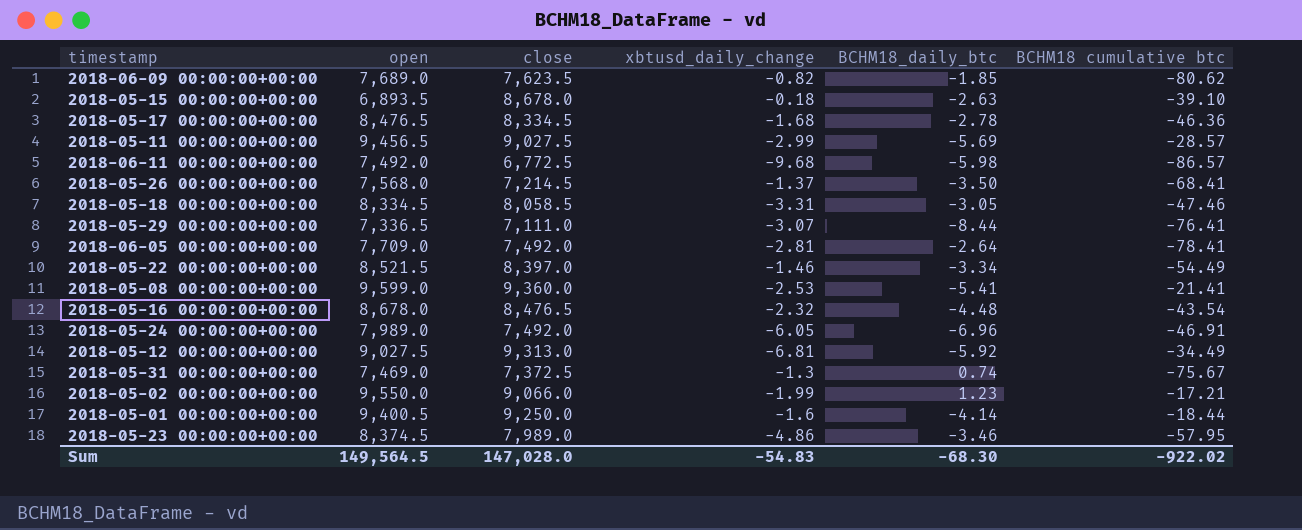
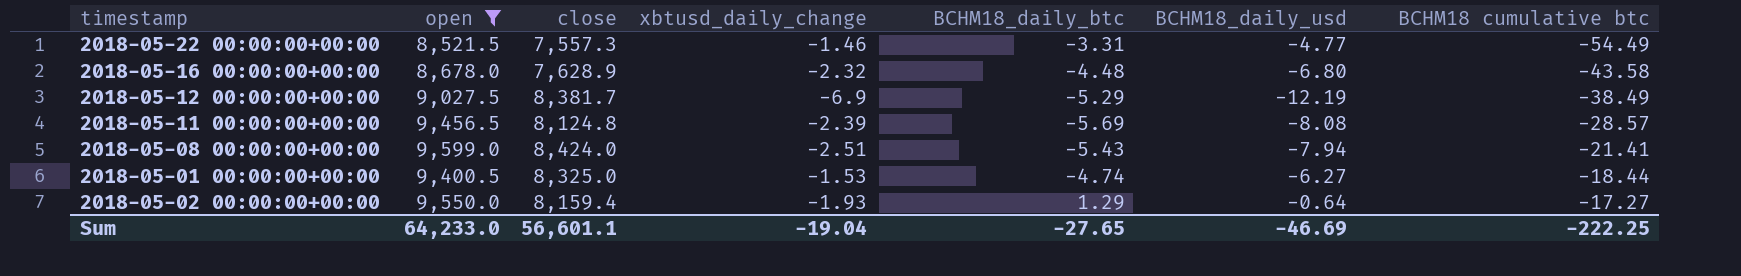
filter: none -> open >= 8,521.5
row order: none -> BCHM18 cumulative btc ascending
column BCHM18_daily_usd | formula: none -> [xbtusd_daily_change] + [BCHM18_daily_btc]
2018-05-22 00:00:00+00:00 | close: 8,397.0 -> 7,557.3
2018-05-22 00:00:00+00:00 | BCHM18_daily_btc: -3.34 -> -3.31
2018-05-16 00:00:00+00:00 | close: 8,476.5 -> 7,628.9
2018-05-16 00:00:00+00:00 | BCHM18 cumulative btc: -43.54 -> -43.58
2018-05-12 00:00:00+00:00 | close: 9,313.0 -> 8,381.7
2018-05-12 00:00:00+00:00 | xbtusd_daily_change: -6.81 -> -6.9
2018-05-12 00:00:00+00:00 | BCHM18_daily_btc: -5.92 -> -5.29
2018-05-12 00:00:00+00:00 | BCHM18 cumulative btc: -34.49 -> -38.49
2018-05-11 00:00:00+00:00 | close: 9,027.5 -> 8,124.8
2018-05-11 00:00:00+00:00 | xbtusd_daily_change: -2.99 -> -2.39
2018-05-08 00:00:00+00:00 | close: 9,360.0 -> 8,424.0
2018-05-08 00:00:00+00:00 | xbtusd_daily_change: -2.53 -> -2.51
2018-05-08 00:00:00+00:00 | BCHM18_daily_btc: -5.41 -> -5.43
2018-05-01 00:00:00+00:00 | close: 9,250.0 -> 8,325.0
2018-05-01 00:00:00+00:00 | xbtusd_daily_change: -1.6 -> -1.53
2018-05-01 00:00:00+00:00 | BCHM18_daily_btc: -4.14 -> -4.74
2018-05-02 00:00:00+00:00 | close: 9,066.0 -> 8,159.4
2018-05-02 00:00:00+00:00 | xbtusd_daily_change: -1.99 -> -1.93
2018-05-02 00:00:00+00:00 | BCHM18_daily_btc: 1.23 -> 1.29
2018-05-02 00:00:00+00:00 | BCHM18 cumulative btc: -17.21 -> -17.27
Sum | open: 149,564.5 -> 64,233.0
Sum | close: 147,028.0 -> 56,601.1
Sum | xbtusd_daily_change: -54.83 -> -19.04
Sum | BCHM18_daily_btc: -68.30 -> -27.65
Sum | BCHM18 cumulative btc: -922.02 -> -222.25

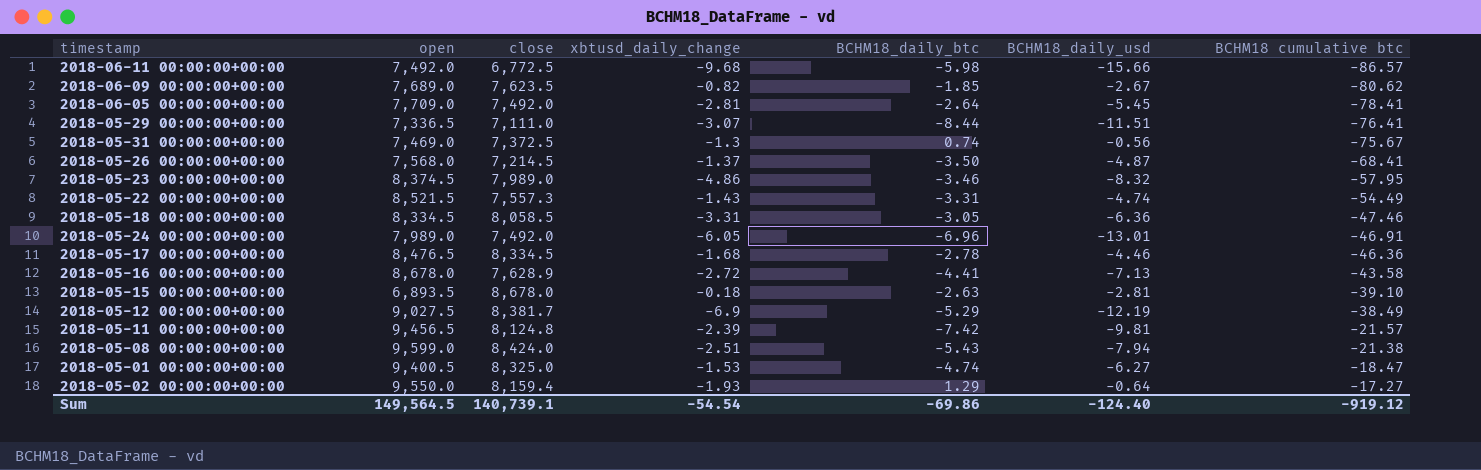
filter: open >= 8,521.5 -> none
2018-05-22 00:00:00+00:00 | xbtusd_daily_change: -1.46 -> -1.43
2018-05-22 00:00:00+00:00 | BCHM18_daily_usd: -4.77 -> -4.74
2018-05-16 00:00:00+00:00 | xbtusd_daily_change: -2.32 -> -2.72
2018-05-16 00:00:00+00:00 | BCHM18_daily_btc: -4.48 -> -4.41
2018-05-16 00:00:00+00:00 | BCHM18_daily_usd: -6.80 -> -7.13
2018-05-11 00:00:00+00:00 | BCHM18_daily_btc: -5.69 -> -7.42
2018-05-11 00:00:00+00:00 | BCHM18_daily_usd: -8.08 -> -9.81
2018-05-11 00:00:00+00:00 | BCHM18 cumulative btc: -28.57 -> -21.57
2018-05-08 00:00:00+00:00 | BCHM18 cumulative btc: -21.41 -> -21.38
2018-05-01 00:00:00+00:00 | BCHM18 cumulative btc: -18.44 -> -18.47
Sum | open: 64,233.0 -> 149,564.5
Sum | close: 56,601.1 -> 140,739.1
Sum | xbtusd_daily_change: -19.04 -> -54.54
Sum | BCHM18_daily_btc: -27.65 -> -69.86
Sum | BCHM18_daily_usd: -46.69 -> -124.40
Sum | BCHM18 cumulative btc: -222.25 -> -919.12

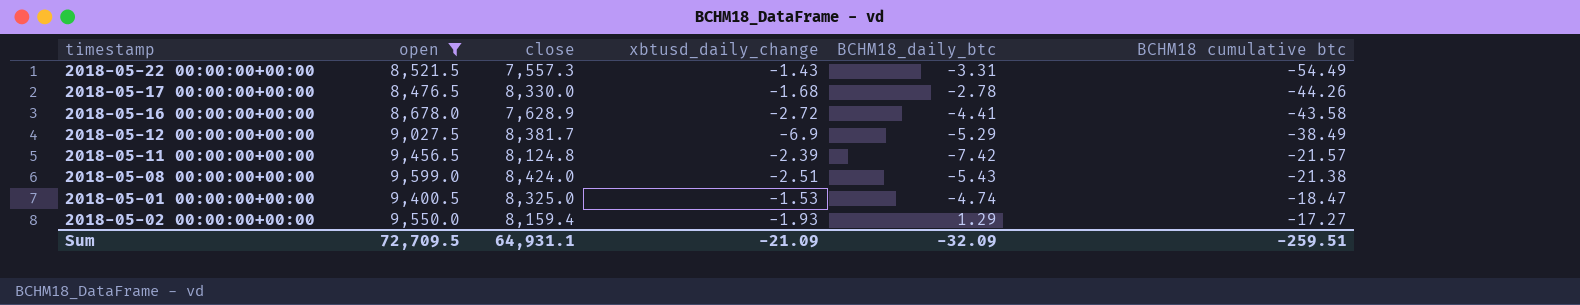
filter: none -> open >= 8,476.5
column BCHM18_daily_usd | formula: [xbtusd_daily_change] + [BCHM18_daily_btc] -> none
2018-05-17 00:00:00+00:00 | close: 8,334.5 -> 8,330.0
2018-05-17 00:00:00+00:00 | BCHM18 cumulative btc: -46.36 -> -44.26
Sum | open: 149,564.5 -> 72,709.5
Sum | close: 140,739.1 -> 64,931.1
Sum | xbtusd_daily_change: -54.54 -> -21.09
Sum | BCHM18_daily_btc: -69.86 -> -32.09
Sum | BCHM18 cumulative btc: -919.12 -> -259.51

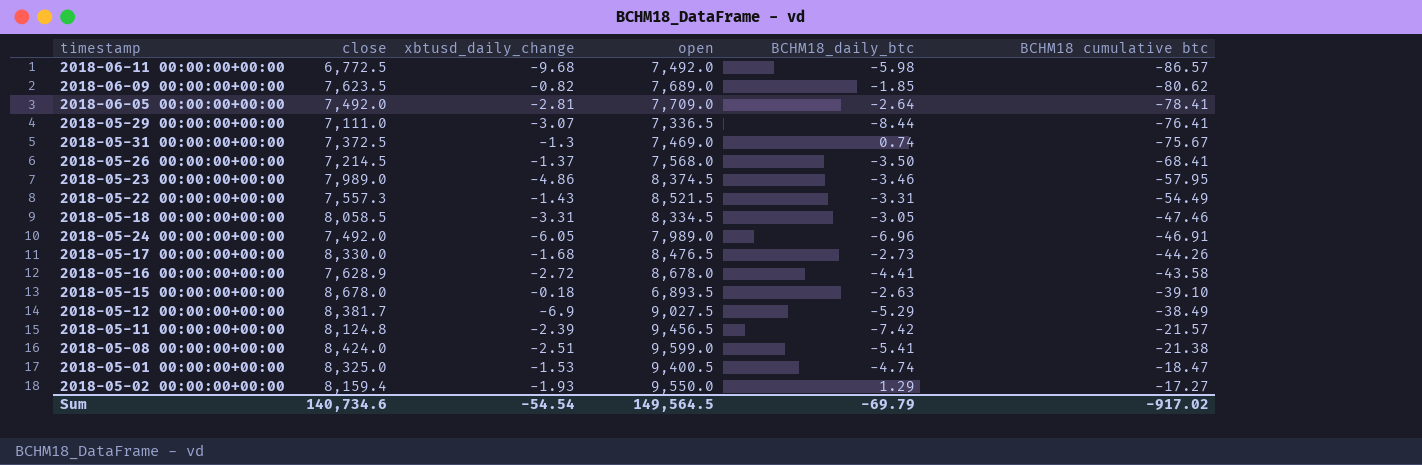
filter: open >= 8,476.5 -> none
column open | position: 2 -> 4
2018-05-17 00:00:00+00:00 | BCHM18_daily_btc: -2.78 -> -2.73
2018-05-08 00:00:00+00:00 | BCHM18_daily_btc: -5.43 -> -5.41
Sum | close: 64,931.1 -> 140,734.6
Sum | xbtusd_daily_change: -21.09 -> -54.54
Sum | open: 72,709.5 -> 149,564.5
Sum | BCHM18_daily_btc: -32.09 -> -69.79
Sum | BCHM18 cumulative btc: -259.51 -> -917.02

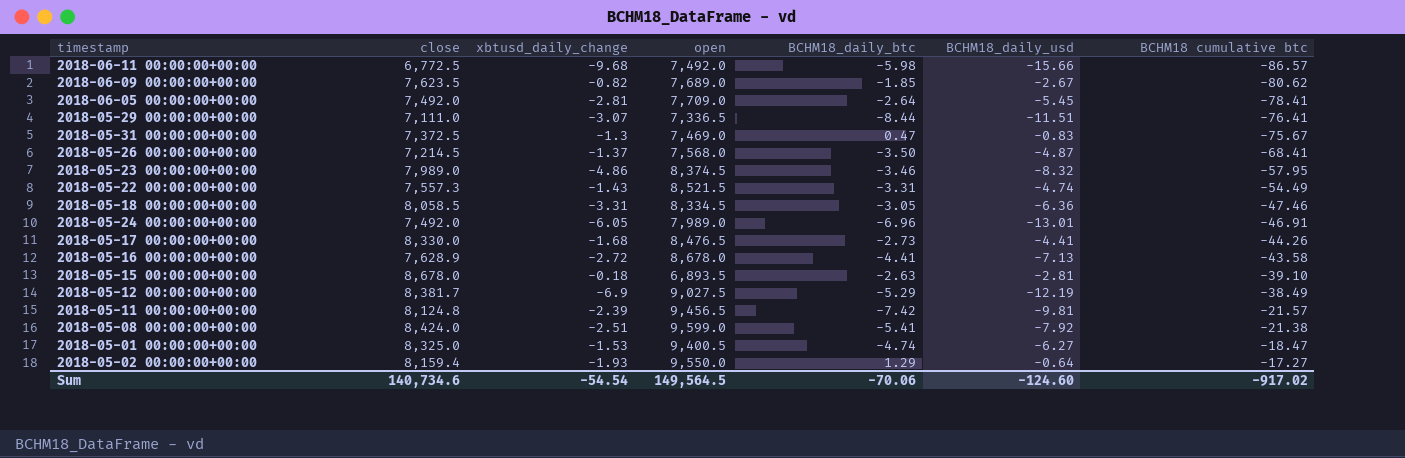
column BCHM18_daily_usd | formula: none -> [xbtusd_daily_change] + [BCHM18_daily_btc]
2018-05-31 00:00:00+00:00 | BCHM18_daily_btc: 0.74 -> 0.47
Sum | BCHM18_daily_btc: -69.79 -> -70.06

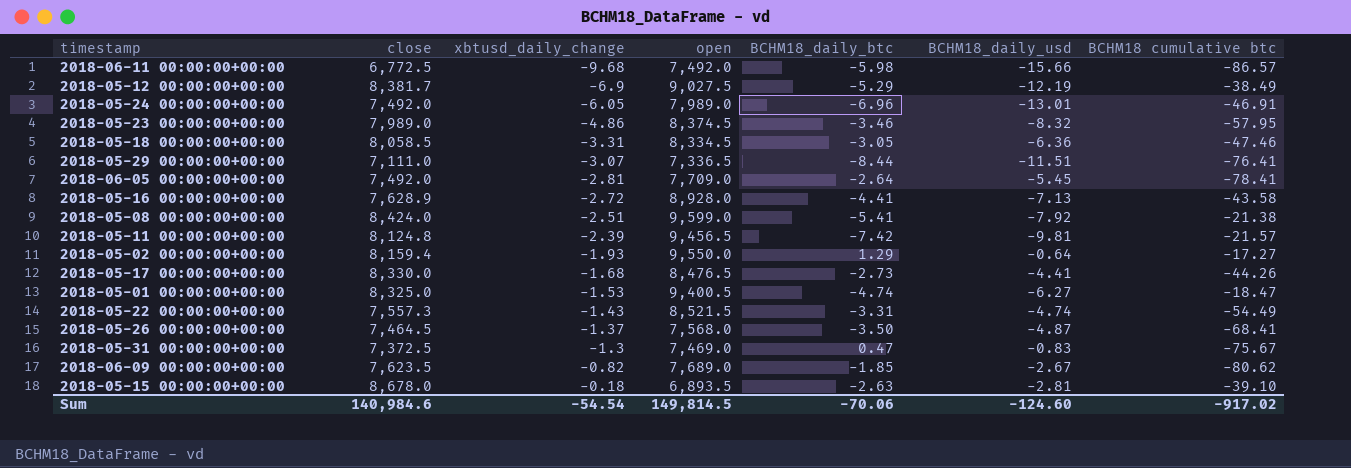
row order: BCHM18 cumulative btc ascending -> xbtusd_daily_change ascending
2018-05-16 00:00:00+00:00 | open: 8,678.0 -> 8,928.0
2018-05-26 00:00:00+00:00 | close: 7,214.5 -> 7,464.5
Sum | close: 140,734.6 -> 140,984.6
Sum | open: 149,564.5 -> 149,814.5

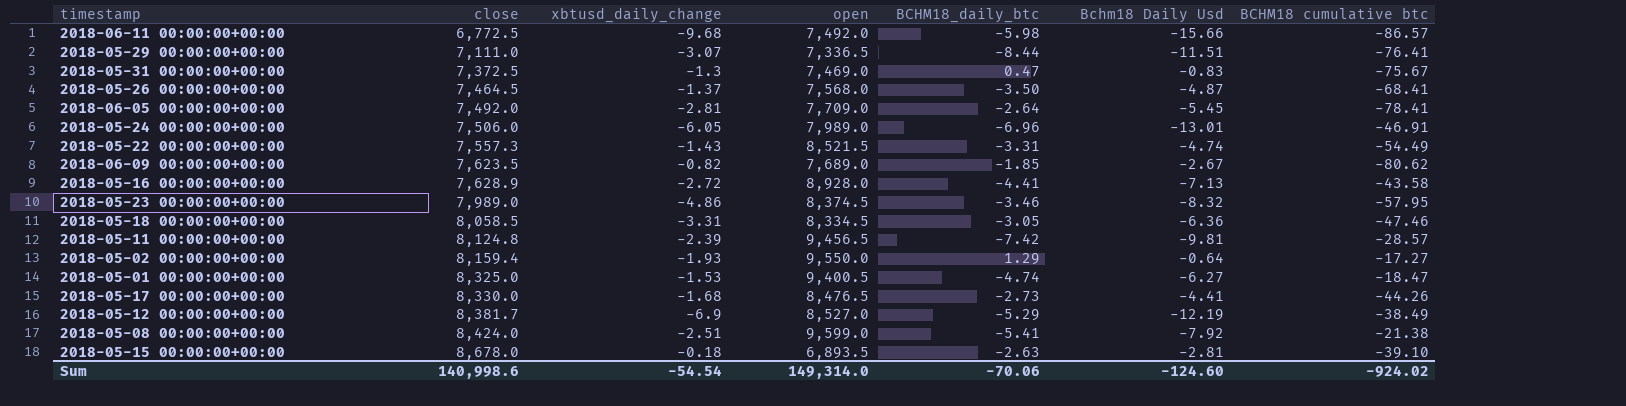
row order: xbtusd_daily_change ascending -> close ascending
column name: BCHM18_daily_usd -> Bchm18 Daily Usd
2018-05-24 00:00:00+00:00 | close: 7,492.0 -> 7,506.0
2018-05-11 00:00:00+00:00 | BCHM18 cumulative btc: -21.57 -> -28.57
2018-05-12 00:00:00+00:00 | open: 9,027.5 -> 8,527.0
Sum | close: 140,984.6 -> 140,998.6
Sum | open: 149,814.5 -> 149,314.0
Sum | BCHM18 cumulative btc: -917.02 -> -924.02

